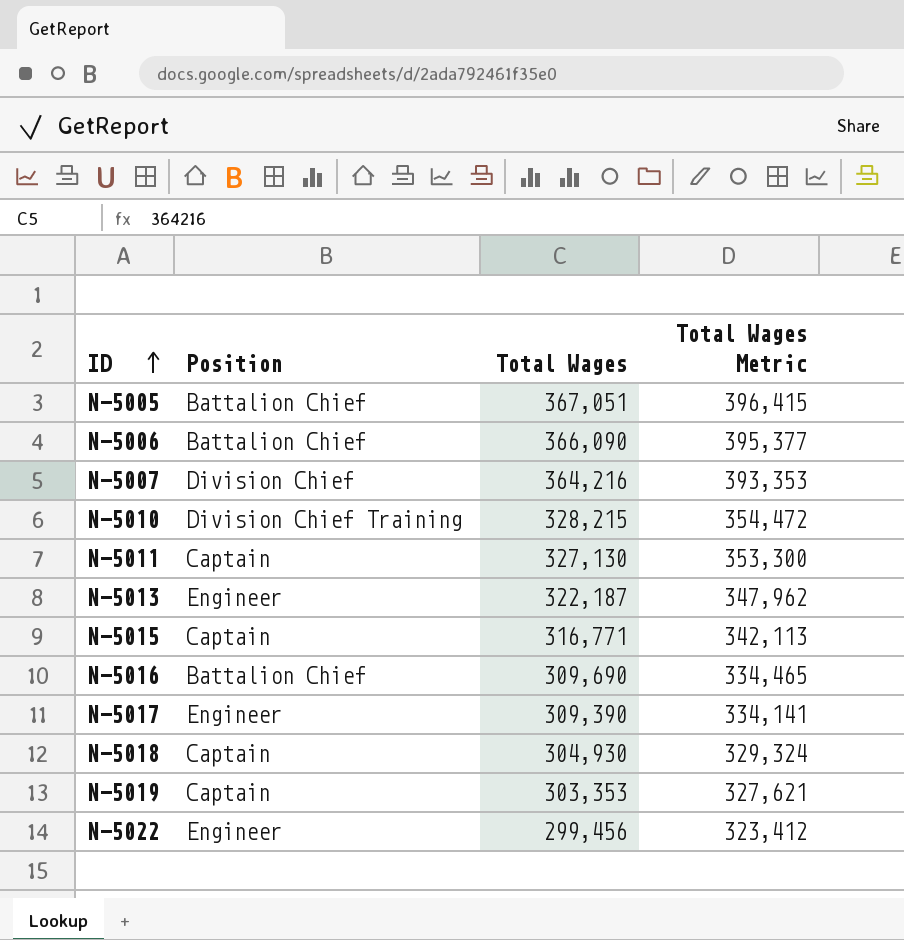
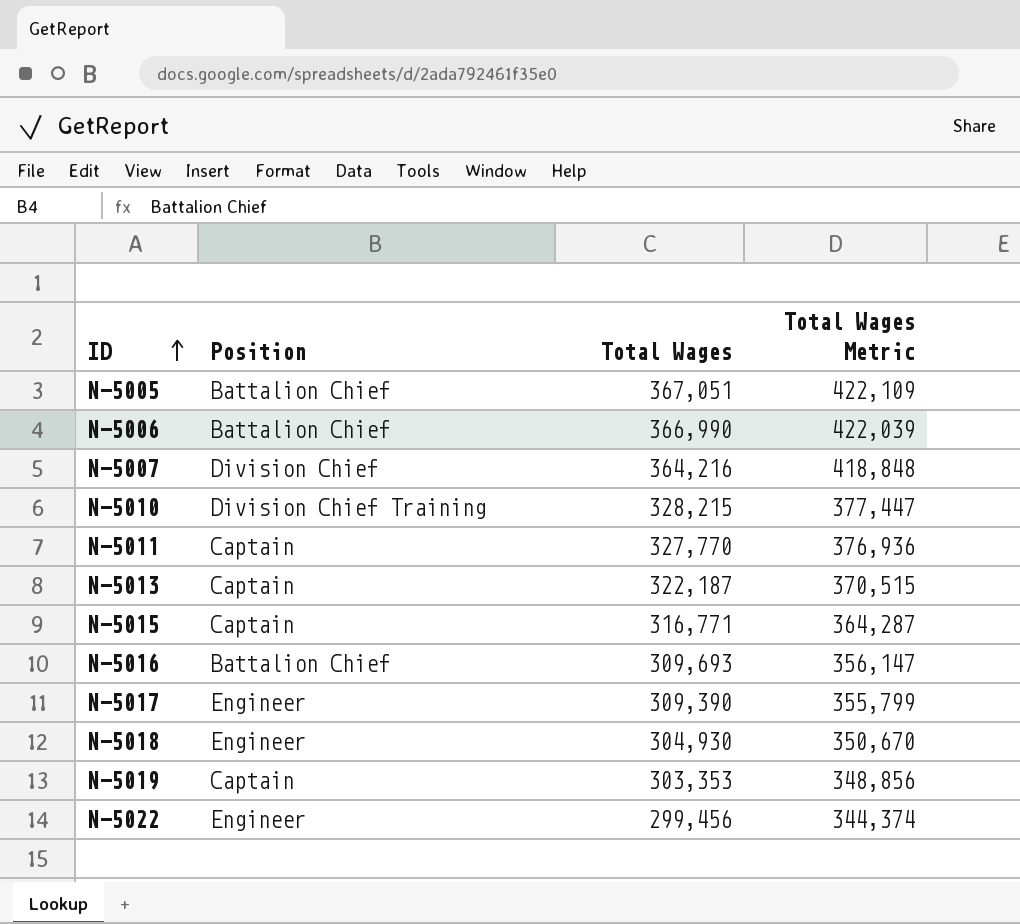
column Total Wages Metric | formula: [Total Wages] * 1.08 -> [Total Wages] * 1.15
N-5006 | Total Wages: 366,090 -> 366,990
N-5011 | Total Wages: 327,130 -> 327,770
N-5013 | Position: Engineer -> Captain
N-5016 | Total Wages: 309,690 -> 309,693
N-5018 | Position: Captain -> Engineer

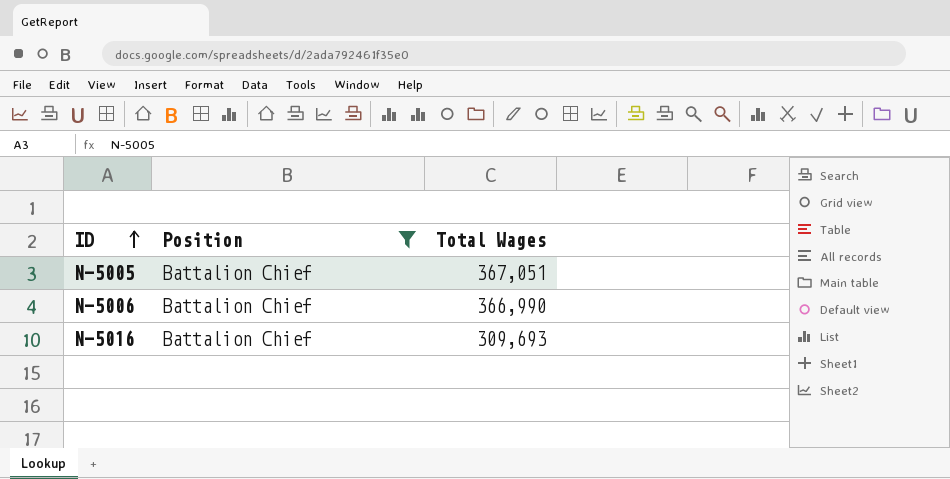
filter: none -> Position = Battalion Chief
column Total Wages Metric | formula: [Total Wages] * 1.15 -> none

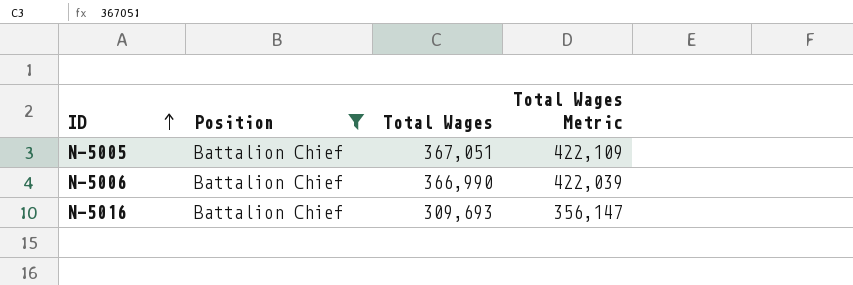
column Total Wages Metric | formula: none -> [Total Wages] * 1.15

